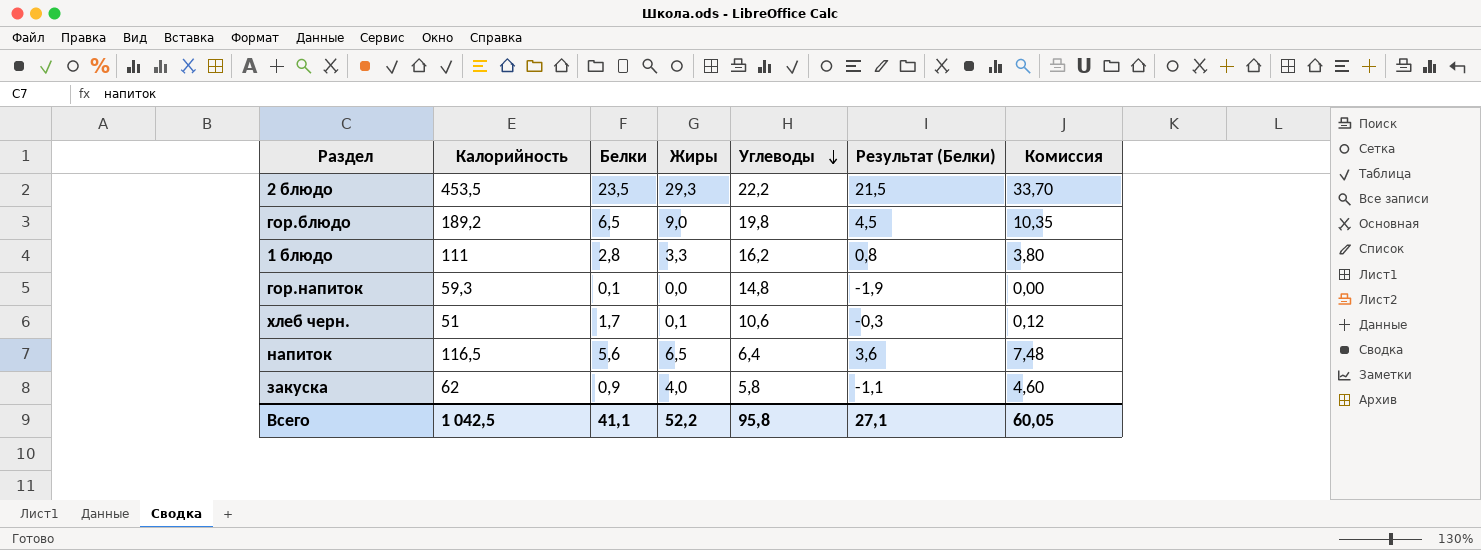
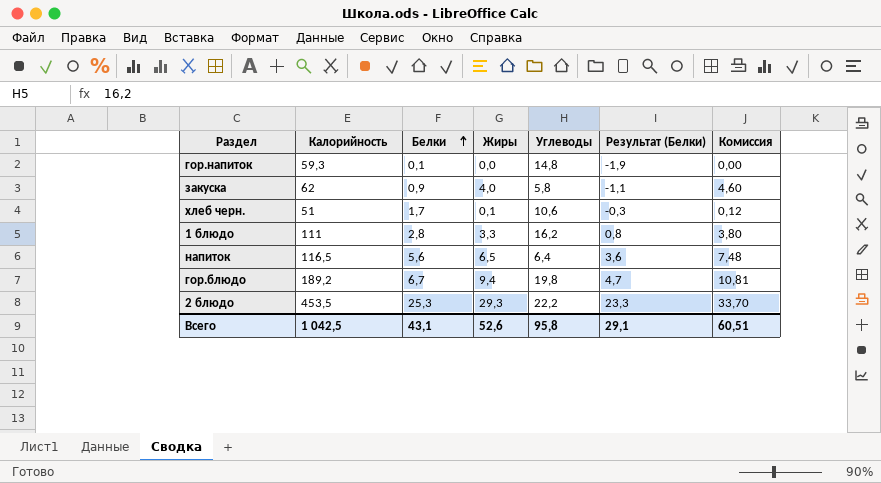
row order: Углеводы descending -> Белки ascending
гор.блюдо | Белки: 6,5 -> 6,7
гор.блюдо | Жиры: 9,0 -> 9,4
гор.блюдо | Результат (Белки): 4,5 -> 4,7
гор.блюдо | Комиссия: 10,35 -> 10,81
2 блюдо | Белки: 23,5 -> 25,3
2 блюдо | Результат (Белки): 21,5 -> 23,3
Всего | Белки: 41,1 -> 43,1
Всего | Жиры: 52,2 -> 52,6
Всего | Результат (Белки): 27,1 -> 29,1
Всего | Комиссия: 60,05 -> 60,51

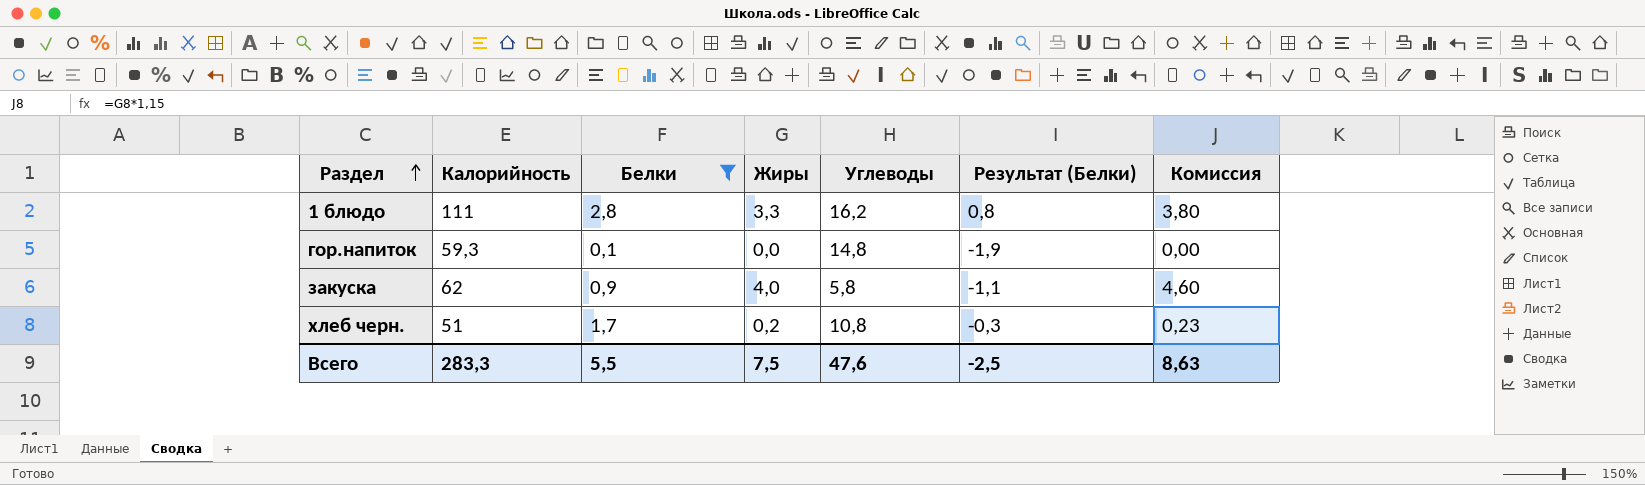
filter: none -> Белки <= 2,8
row order: Белки ascending -> Раздел ascending
хлеб черн. | Жиры: 0,1 -> 0,2
хлеб черн. | Углеводы: 10,6 -> 10,8
хлеб черн. | Комиссия: 0,12 -> 0,23
Всего | Калорийность: 1 042,5 -> 283,3
Всего | Белки: 43,1 -> 5,5
Всего | Жиры: 52,6 -> 7,5
Всего | Углеводы: 95,8 -> 47,6
Всего | Результат (Белки): 29,1 -> -2,5
Всего | Комиссия: 60,51 -> 8,63

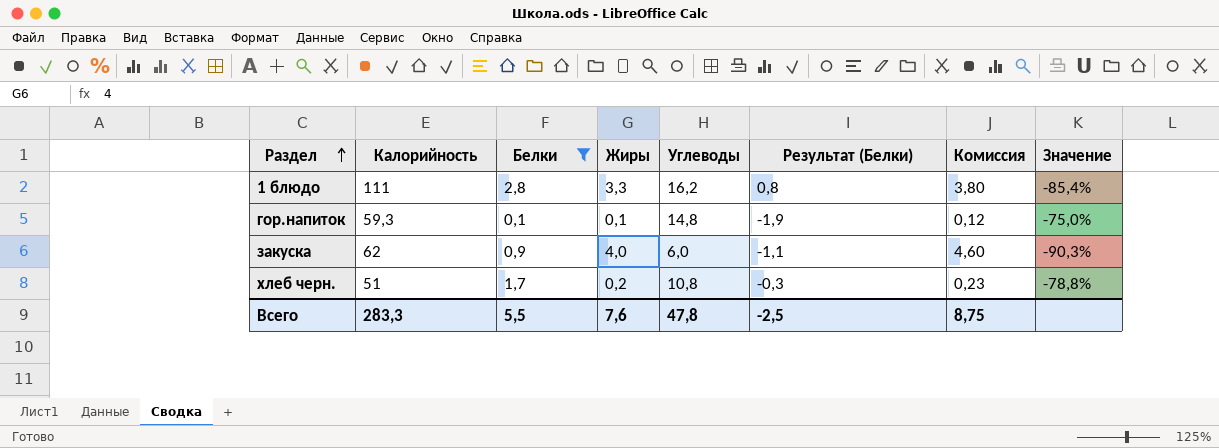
column Значение | formula: none -> ([Углеводы] - [Калорийность]) / [Калорийность]
гор.напиток | Жиры: 0,0 -> 0,1
гор.напиток | Комиссия: 0,00 -> 0,12
закуска | Углеводы: 5,8 -> 6,0
Всего | Жиры: 7,5 -> 7,6
Всего | Углеводы: 47,6 -> 47,8
Всего | Комиссия: 8,63 -> 8,75

